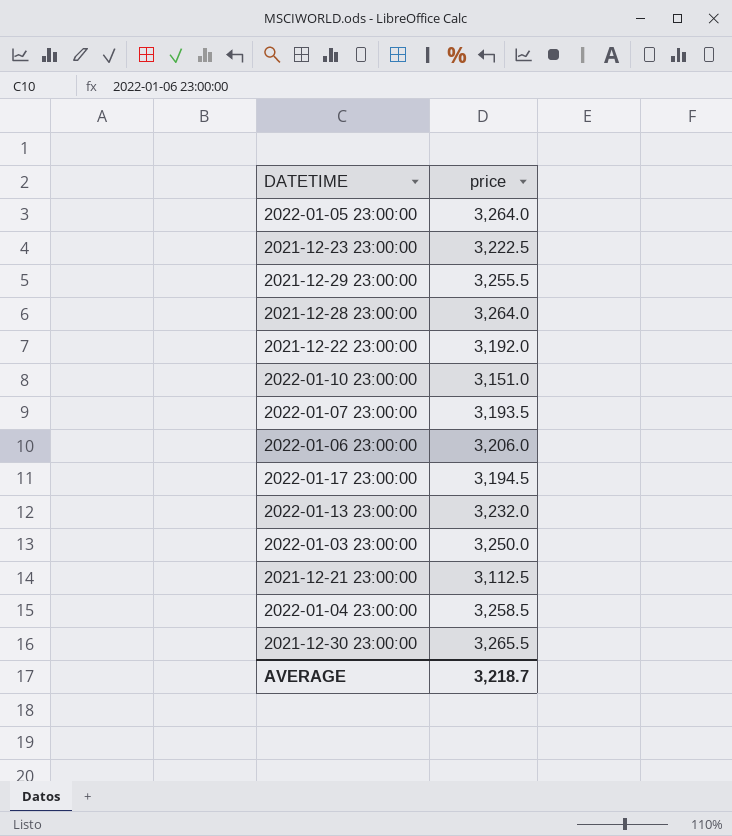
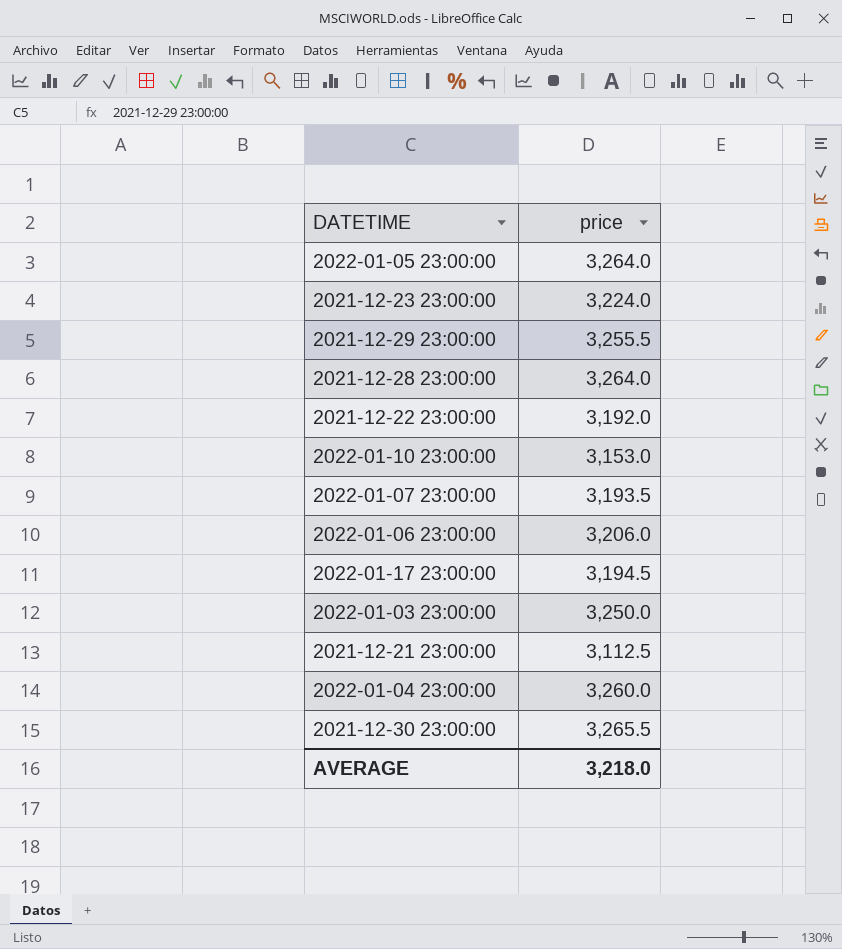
row 2022-01-13 23:00:00: 3,232.0 -> none
2021-12-23 23:00:00 | price: 3,222.5 -> 3,224.0
2022-01-10 23:00:00 | price: 3,151.0 -> 3,153.0
2022-01-04 23:00:00 | price: 3,258.5 -> 3,260.0
AVERAGE | price: 3,218.7 -> 3,218.0

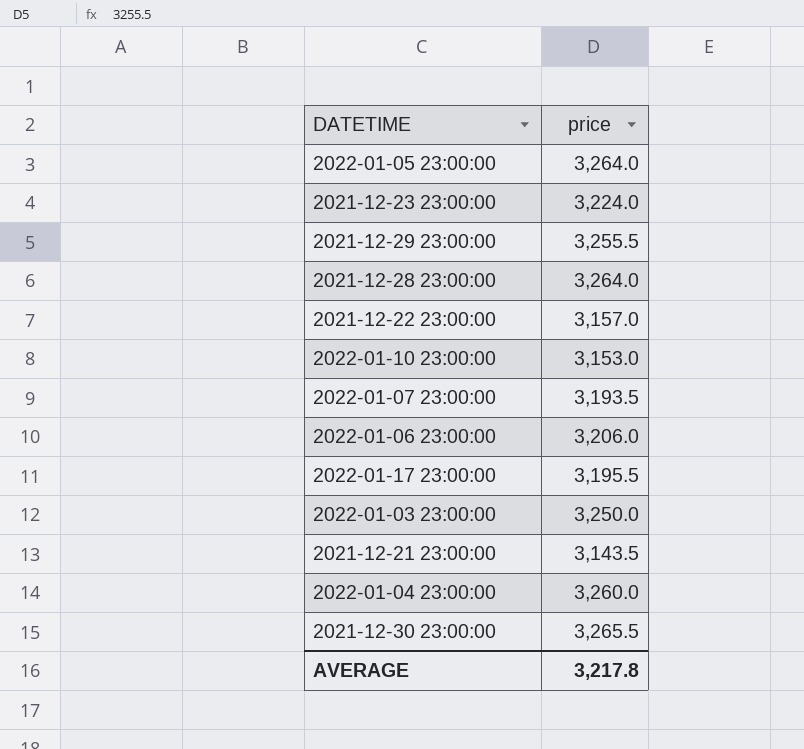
2021-12-22 23:00:00 | price: 3,192.0 -> 3,157.0
2022-01-17 23:00:00 | price: 3,194.5 -> 3,195.5
2021-12-21 23:00:00 | price: 3,112.5 -> 3,143.5
AVERAGE | price: 3,218.0 -> 3,217.8

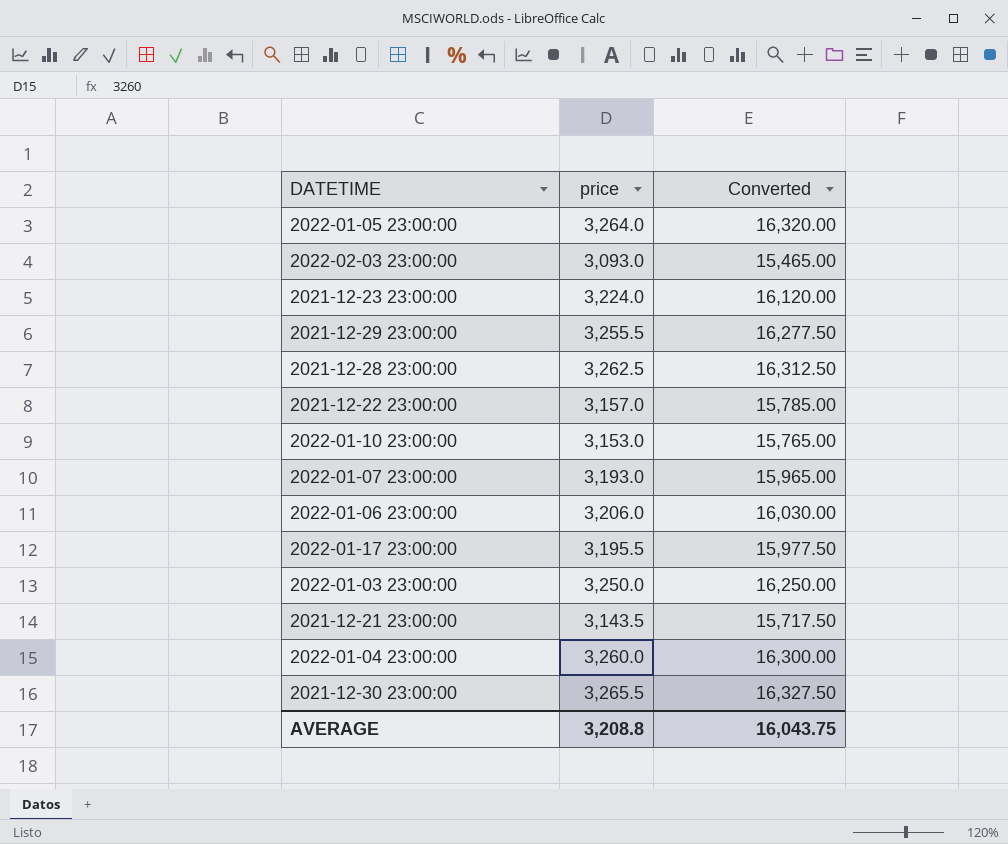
column Converted | formula: none -> [price] * 5
row 2022-02-03 23:00:00: none -> 3,093.0 | 15,465.00
2021-12-28 23:00:00 | price: 3,264.0 -> 3,262.5
2022-01-07 23:00:00 | price: 3,193.5 -> 3,193.0
AVERAGE | price: 3,217.8 -> 3,208.8

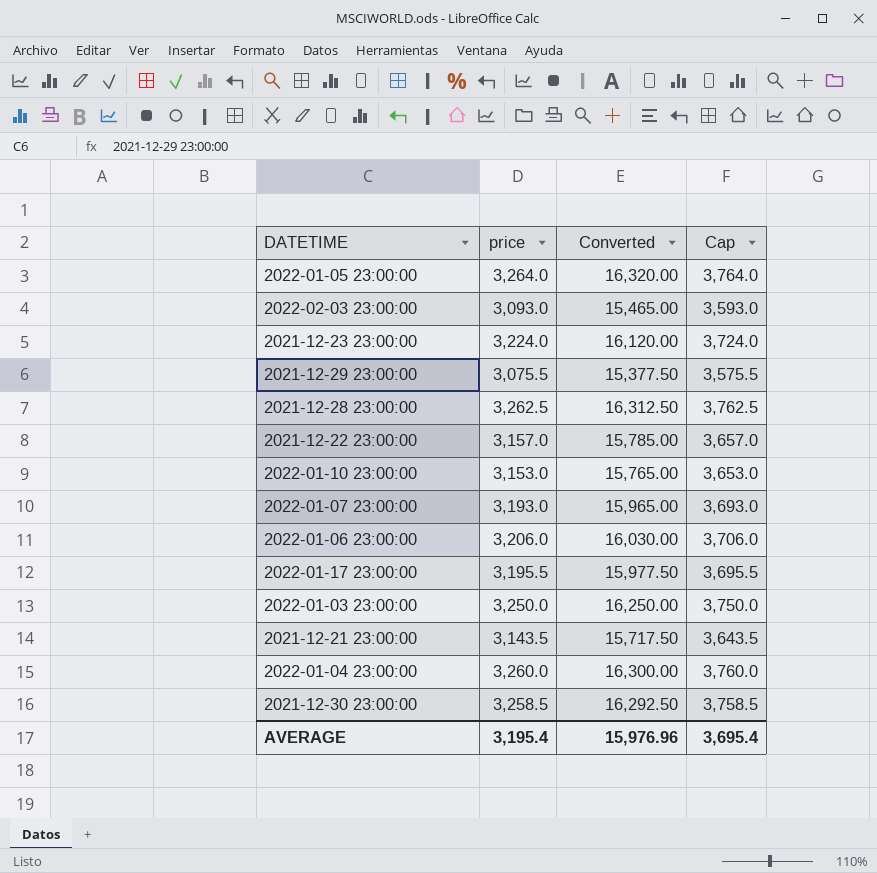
column Cap | formula: none -> [price] + 500
2021-12-29 23:00:00 | price: 3,255.5 -> 3,075.5
2021-12-29 23:00:00 | Converted: 16,277.50 -> 15,377.50
2021-12-30 23:00:00 | price: 3,265.5 -> 3,258.5
2021-12-30 23:00:00 | Converted: 16,327.50 -> 16,292.50
AVERAGE | price: 3,208.8 -> 3,195.4
AVERAGE | Converted: 16,043.75 -> 15,976.96

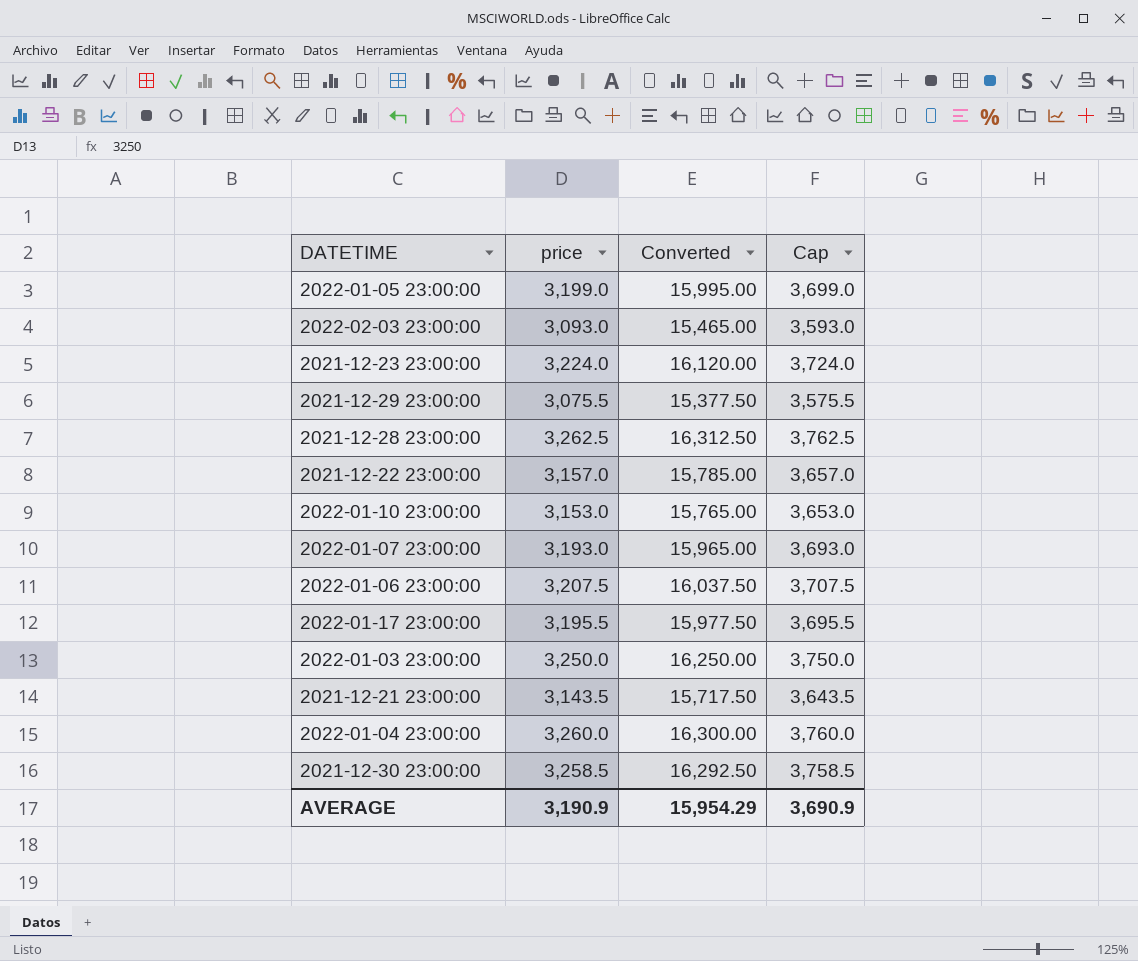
2022-01-05 23:00:00 | price: 3,264.0 -> 3,199.0
2022-01-05 23:00:00 | Converted: 16,320.00 -> 15,995.00
2022-01-05 23:00:00 | Cap: 3,764.0 -> 3,699.0
2022-01-06 23:00:00 | price: 3,206.0 -> 3,207.5
2022-01-06 23:00:00 | Converted: 16,030.00 -> 16,037.50
2022-01-06 23:00:00 | Cap: 3,706.0 -> 3,707.5
AVERAGE | price: 3,195.4 -> 3,190.9
AVERAGE | Converted: 15,976.96 -> 15,954.29
AVERAGE | Cap: 3,695.4 -> 3,690.9

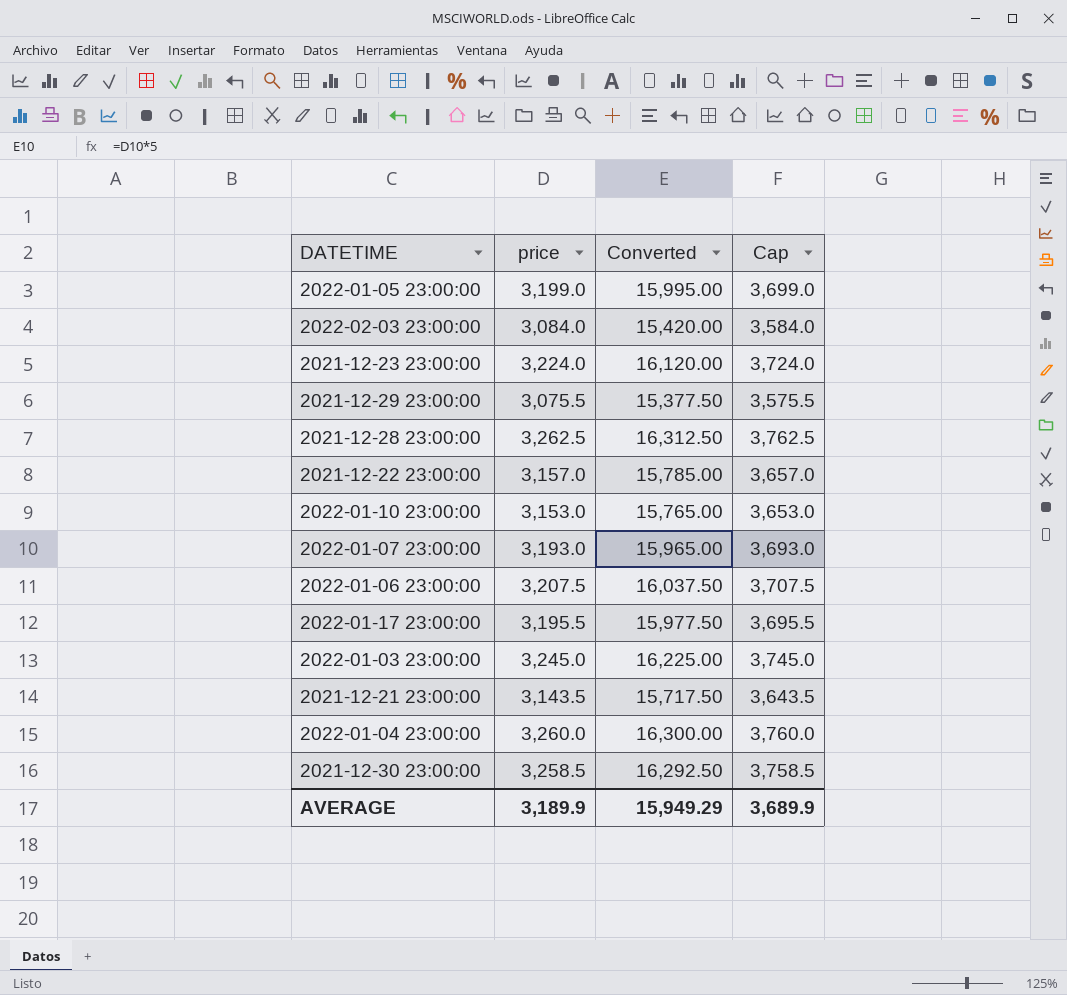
2022-02-03 23:00:00 | price: 3,093.0 -> 3,084.0
2022-02-03 23:00:00 | Converted: 15,465.00 -> 15,420.00
2022-02-03 23:00:00 | Cap: 3,593.0 -> 3,584.0
2022-01-03 23:00:00 | price: 3,250.0 -> 3,245.0
2022-01-03 23:00:00 | Converted: 16,250.00 -> 16,225.00
2022-01-03 23:00:00 | Cap: 3,750.0 -> 3,745.0
AVERAGE | price: 3,190.9 -> 3,189.9
AVERAGE | Converted: 15,954.29 -> 15,949.29
AVERAGE | Cap: 3,690.9 -> 3,689.9

